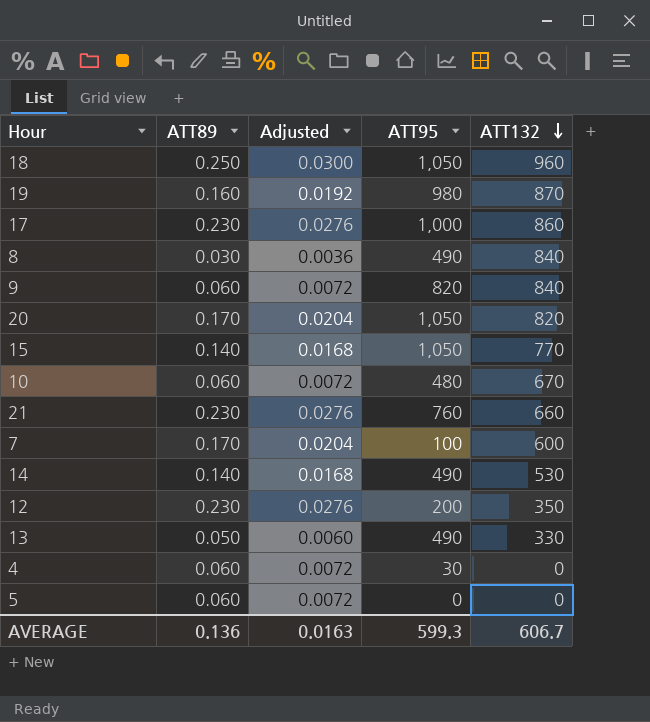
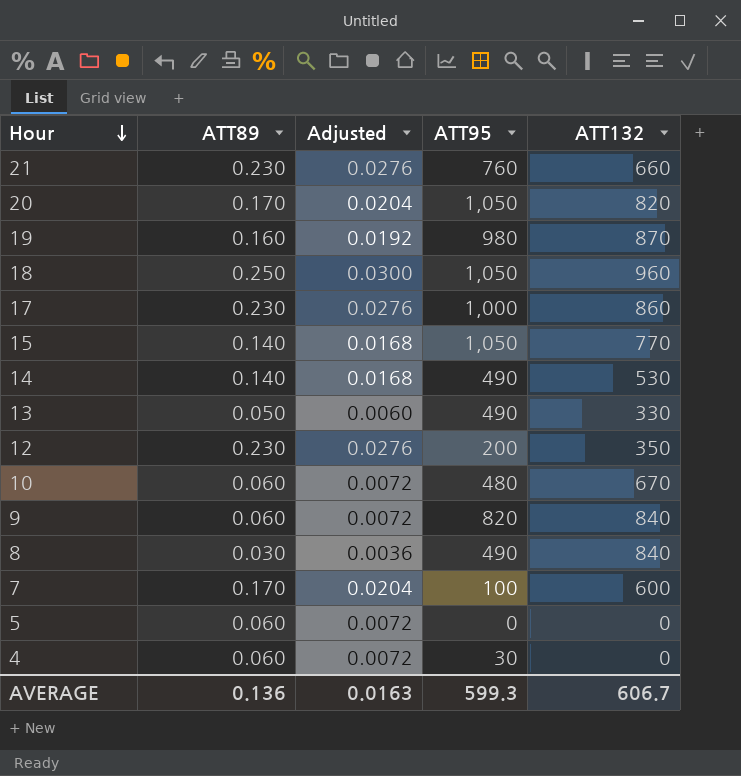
row order: ATT132 descending -> Hour descending

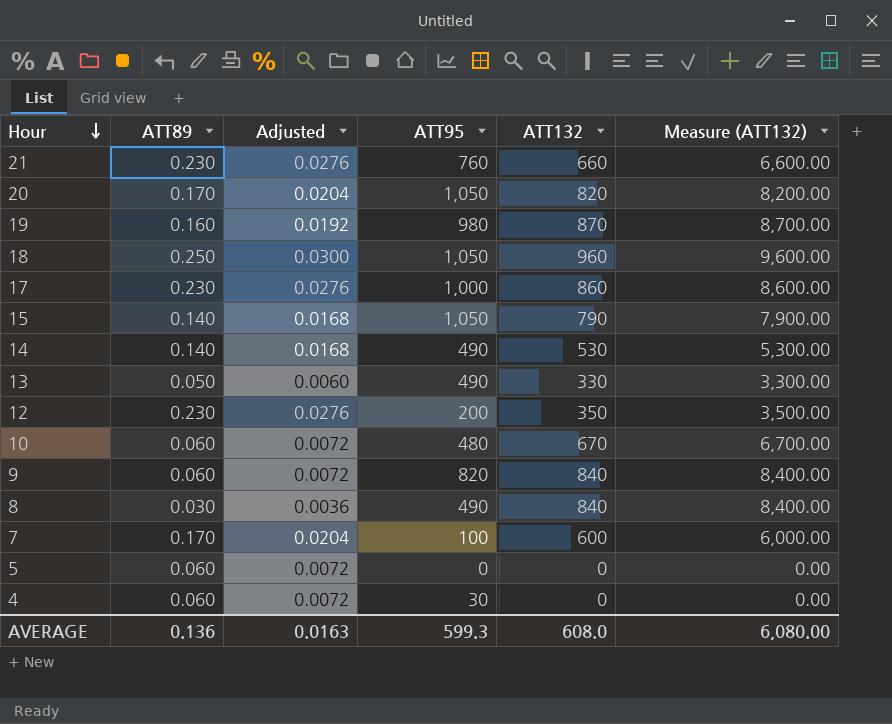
column Measure (ATT132) | formula: none -> [ATT132] * 10
15 | ATT132: 770 -> 790
AVERAGE | ATT132: 606.7 -> 608.0

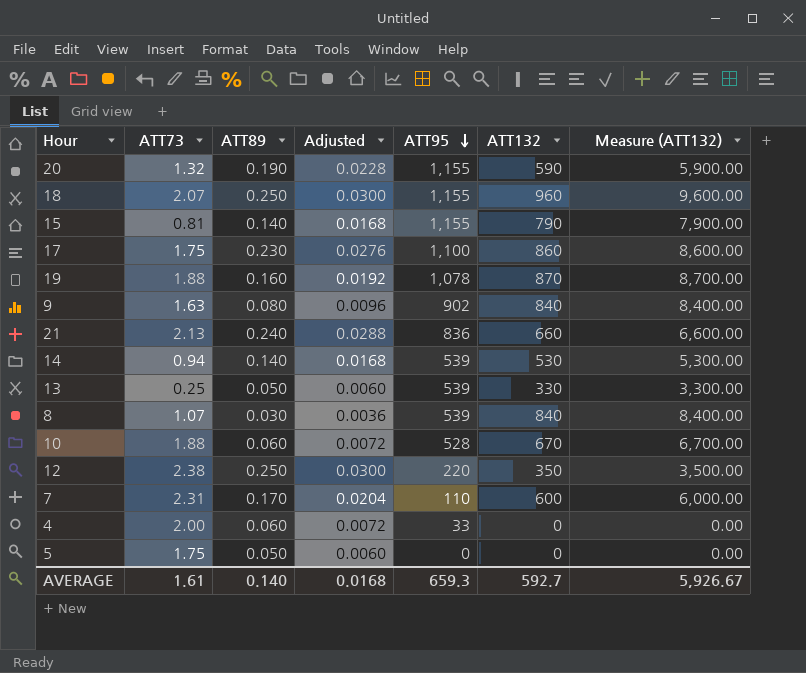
row order: Hour descending -> ATT95 descending
column ATT73 | position: none -> 2
20 | ATT89: 0.170 -> 0.190
20 | Adjusted: 0.0204 -> 0.0228
20 | ATT95: 1,050 -> 1,155
20 | ATT132: 820 -> 590
20 | Measure (ATT132): 8,200.00 -> 5,900.00
18 | ATT95: 1,050 -> 1,155
15 | ATT95: 1,050 -> 1,155
17 | ATT95: 1,000 -> 1,100
19 | ATT95: 980 -> 1,078
9 | ATT89: 0.060 -> 0.080
9 | Adjusted: 0.0072 -> 0.0096
9 | ATT95: 820 -> 902
21 | ATT89: 0.230 -> 0.240
21 | Adjusted: 0.0276 -> 0.0288
21 | ATT95: 760 -> 836
14 | ATT95: 490 -> 539
13 | ATT95: 490 -> 539
8 | ATT95: 490 -> 539
10 | ATT95: 480 -> 528
12 | ATT89: 0.230 -> 0.250
12 | Adjusted: 0.0276 -> 0.0300
12 | ATT95: 200 -> 220
7 | ATT95: 100 -> 110
4 | ATT95: 30 -> 33
5 | ATT89: 0.060 -> 0.050
5 | Adjusted: 0.0072 -> 0.0060
AVERAGE | ATT89: 0.136 -> 0.140
AVERAGE | Adjusted: 0.0163 -> 0.0168
AVERAGE | ATT95: 599.3 -> 659.3
AVERAGE | ATT132: 608.0 -> 592.7
AVERAGE | Measure (ATT132): 6,080.00 -> 5,926.67

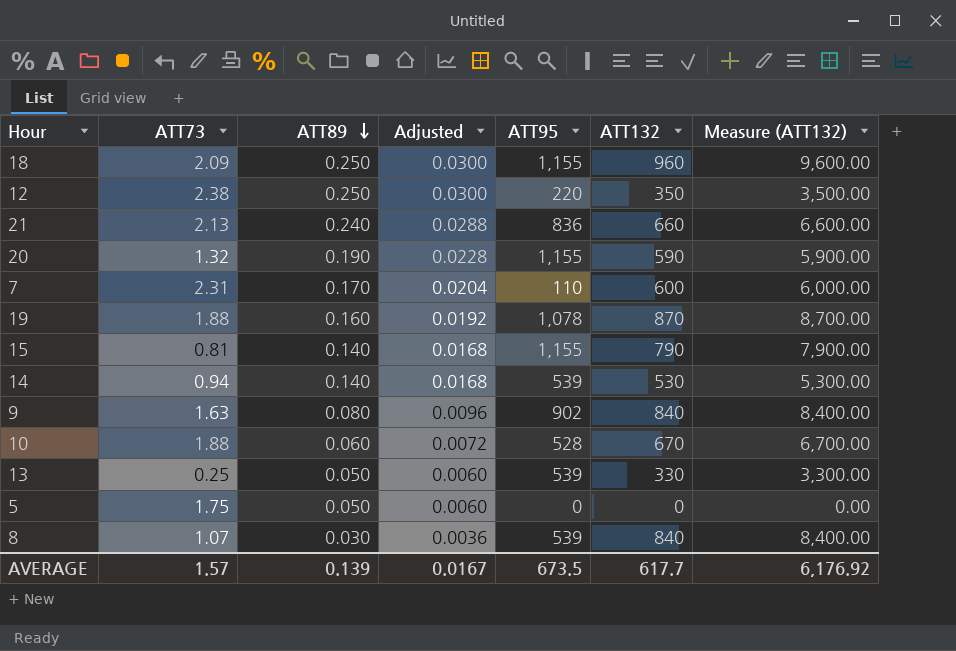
row order: ATT95 descending -> ATT89 descending
row 17: 1.75 | 0.230 | 0.0276 | 1,100 | 860 | 8,600.00 -> none
row 4: 2.00 | 0.060 | 0.0072 | 33 | 0 | 0.00 -> none
18 | ATT73: 2.07 -> 2.09
AVERAGE | ATT73: 1.61 -> 1.57
AVERAGE | ATT89: 0.140 -> 0.139
AVERAGE | Adjusted: 0.0168 -> 0.0167
AVERAGE | ATT95: 659.3 -> 673.5
AVERAGE | ATT132: 592.7 -> 617.7
AVERAGE | Measure (ATT132): 5,926.67 -> 6,176.92

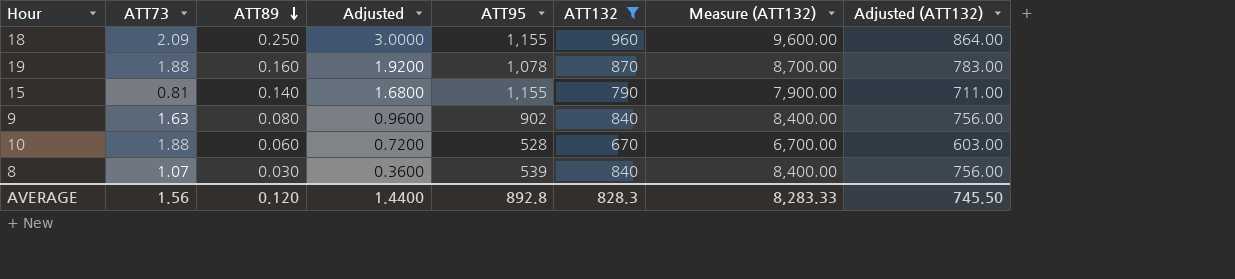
filter: none -> ATT132 >= 670
column Adjusted | formula: [ATT89] * 0.12 -> [ATT89] * 12
column Adjusted (ATT132) | formula: none -> [ATT132] * 0.9
AVERAGE | ATT73: 1.57 -> 1.56
AVERAGE | ATT89: 0.139 -> 0.120
AVERAGE | Adjusted: 0.0167 -> 1.4400
AVERAGE | ATT95: 673.5 -> 892.8
AVERAGE | ATT132: 617.7 -> 828.3
AVERAGE | Measure (ATT132): 6,176.92 -> 8,283.33

